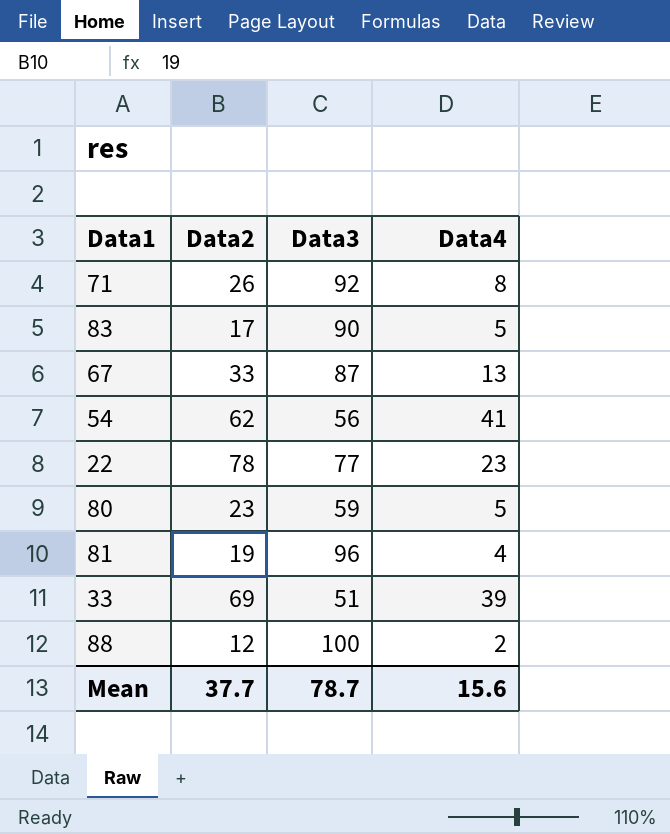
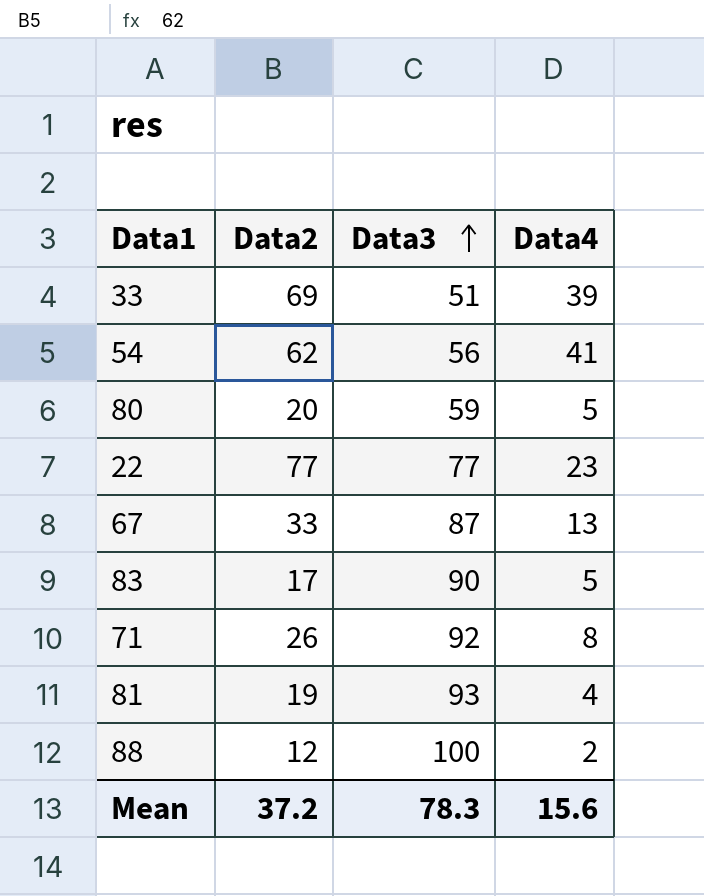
row order: none -> Data3 ascending
80 | Data2: 23 -> 20
22 | Data2: 78 -> 77
81 | Data3: 96 -> 93
Mean | Data2: 37.7 -> 37.2
Mean | Data3: 78.7 -> 78.3

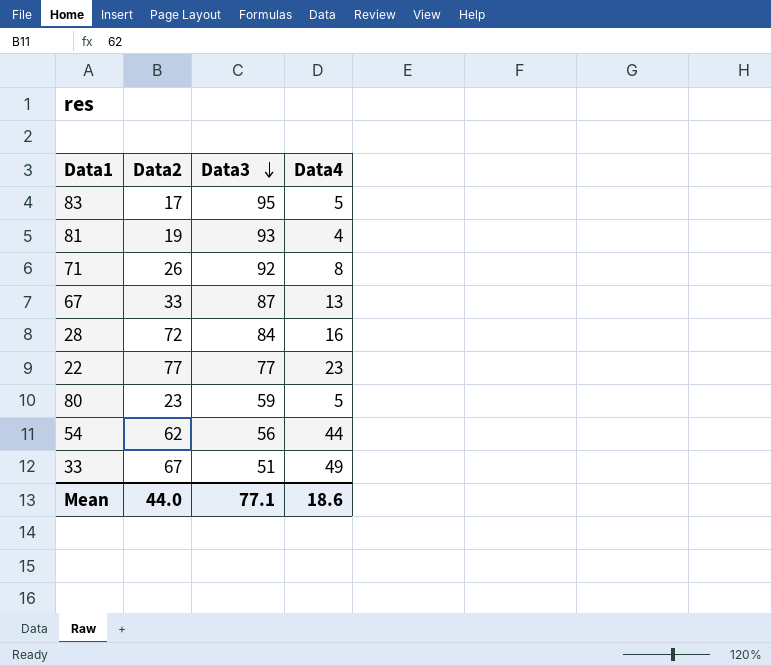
row order: Data3 ascending -> Data3 descending
row 88: 12 | 100 | 2 -> none
83 | Data3: 90 -> 95
row 28: none -> 72 | 84 | 16
80 | Data2: 20 -> 23
54 | Data4: 41 -> 44
33 | Data2: 69 -> 67
33 | Data4: 39 -> 49
Mean | Data2: 37.2 -> 44.0
Mean | Data3: 78.3 -> 77.1
Mean | Data4: 15.6 -> 18.6

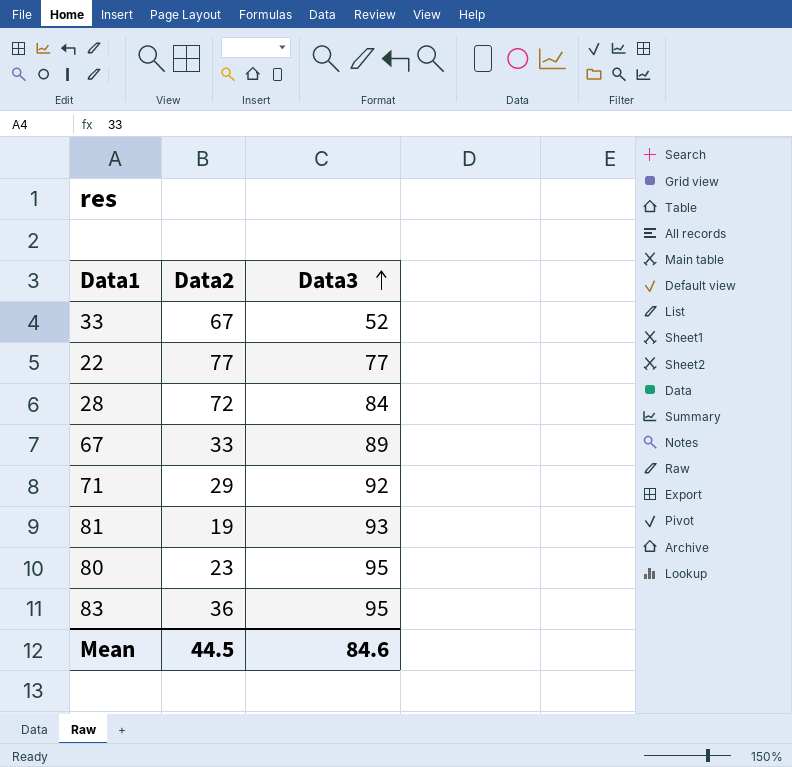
row order: Data3 descending -> Data3 ascending
column Data4 | position: 4 -> none
row 54: 62 | 56 | 44 -> none
33 | Data3: 51 -> 52
67 | Data3: 87 -> 89
71 | Data2: 26 -> 29
80 | Data3: 59 -> 95
83 | Data2: 17 -> 36
Mean | Data2: 44.0 -> 44.5
Mean | Data3: 77.1 -> 84.6

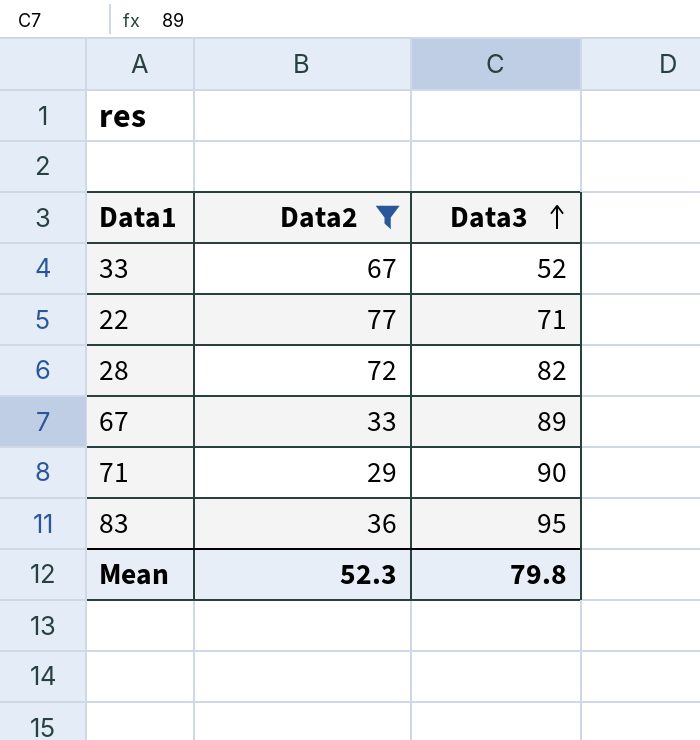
filter: none -> Data2 >= 29
22 | Data3: 77 -> 71
28 | Data3: 84 -> 82
71 | Data3: 92 -> 90
Mean | Data2: 44.5 -> 52.3
Mean | Data3: 84.6 -> 79.8

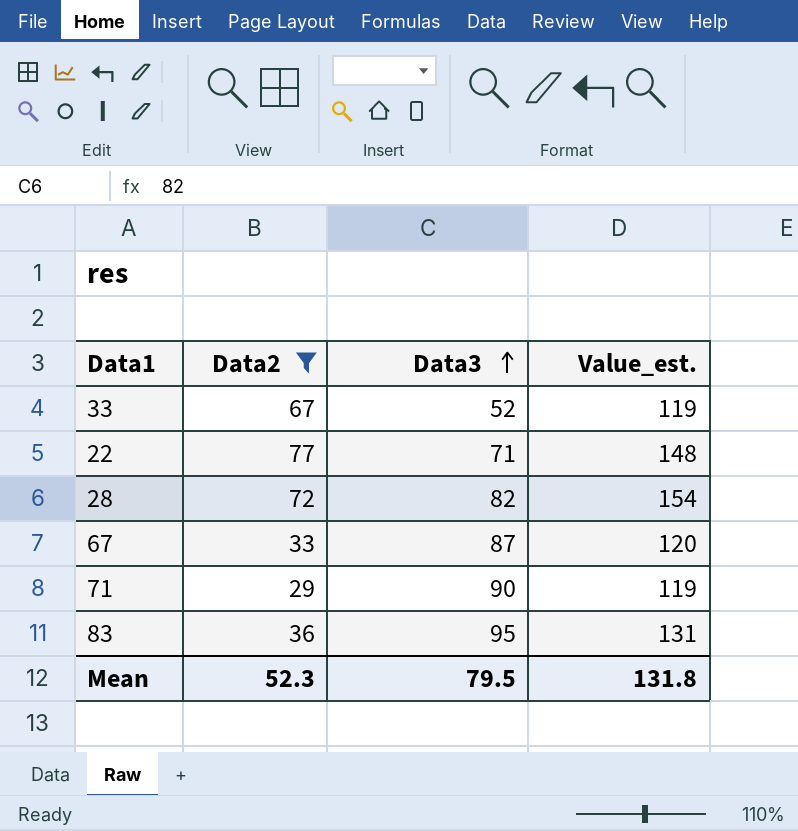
column Value_est. | formula: none -> [Data2] + [Data3]
67 | Data3: 89 -> 87
Mean | Data3: 79.8 -> 79.5

